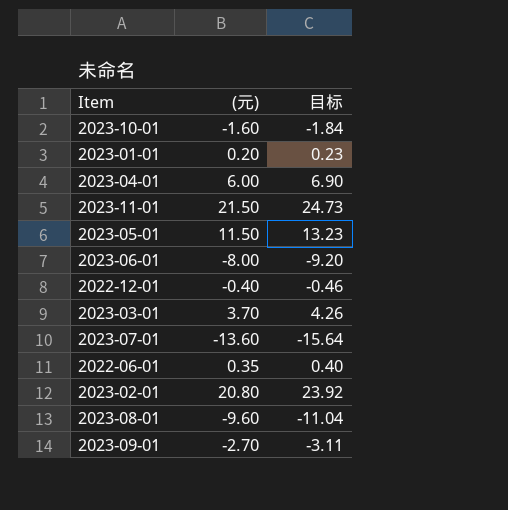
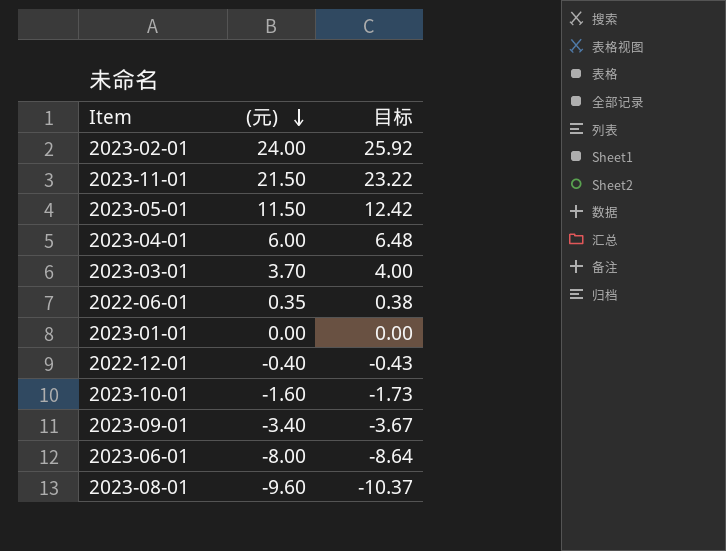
row order: none -> (元) descending
column 目标 | formula: [(元)] * 1.15 -> [(元)] * 1.08
row 2023-07-01: -13.60 | -15.64 -> none
2023-02-01 | (元): 20.80 -> 24.00
2023-01-01 | (元): 0.20 -> 0.00
2023-09-01 | (元): -2.70 -> -3.40

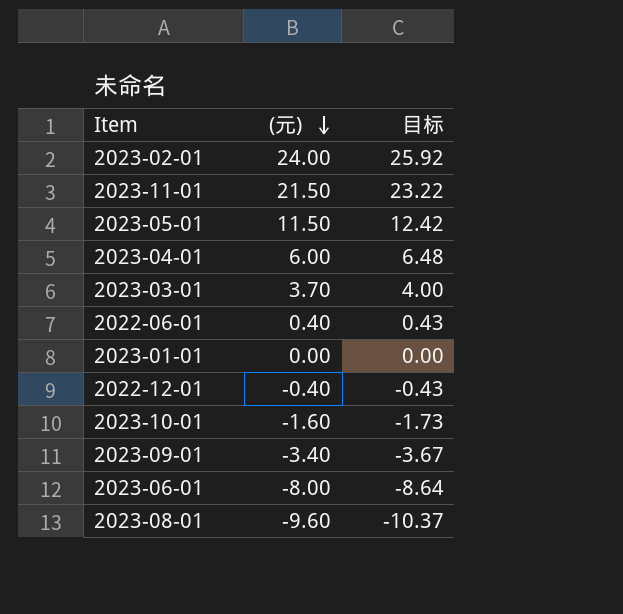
2022-06-01 | (元): 0.35 -> 0.40
2022-06-01 | 目标: 0.38 -> 0.43

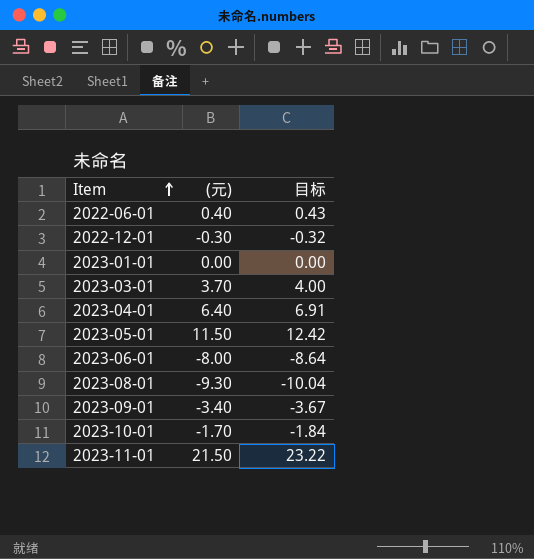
row order: (元) descending -> Item ascending
row 2023-02-01: 24.00 | 25.92 -> none
2022-12-01 | (元): -0.40 -> -0.30
2022-12-01 | 目标: -0.43 -> -0.32
2023-04-01 | (元): 6.00 -> 6.40
2023-04-01 | 目标: 6.48 -> 6.91
2023-08-01 | (元): -9.60 -> -9.30
2023-08-01 | 目标: -10.37 -> -10.04
2023-10-01 | (元): -1.60 -> -1.70
2023-10-01 | 目标: -1.73 -> -1.84

